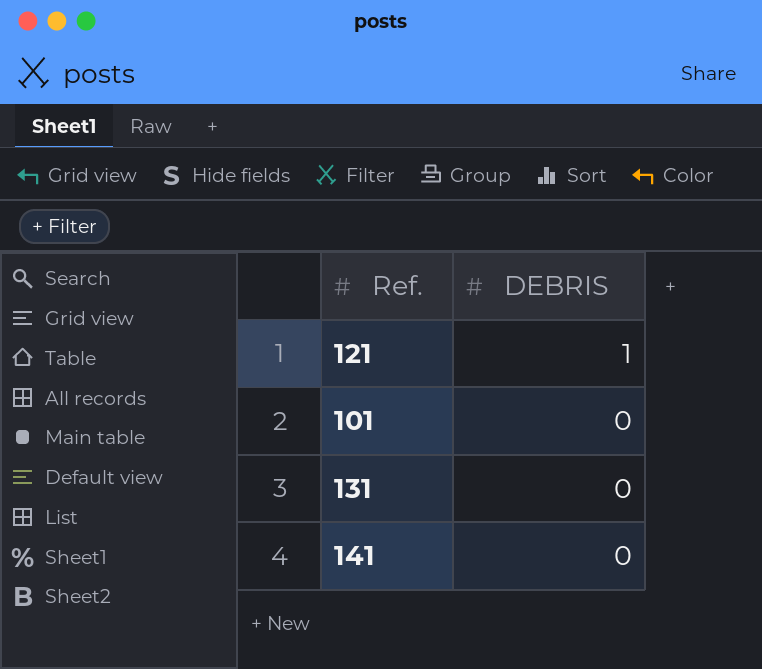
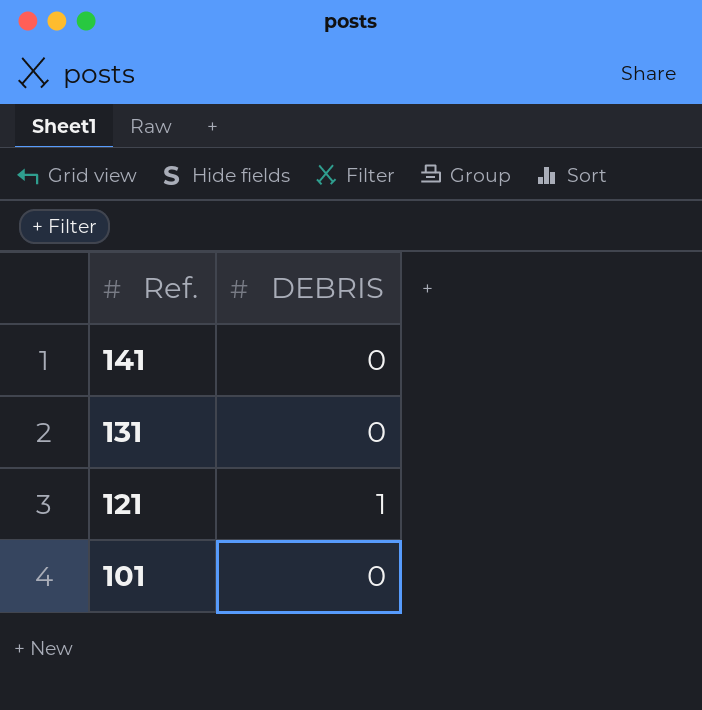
row order: DEBRIS descending -> Ref. descending

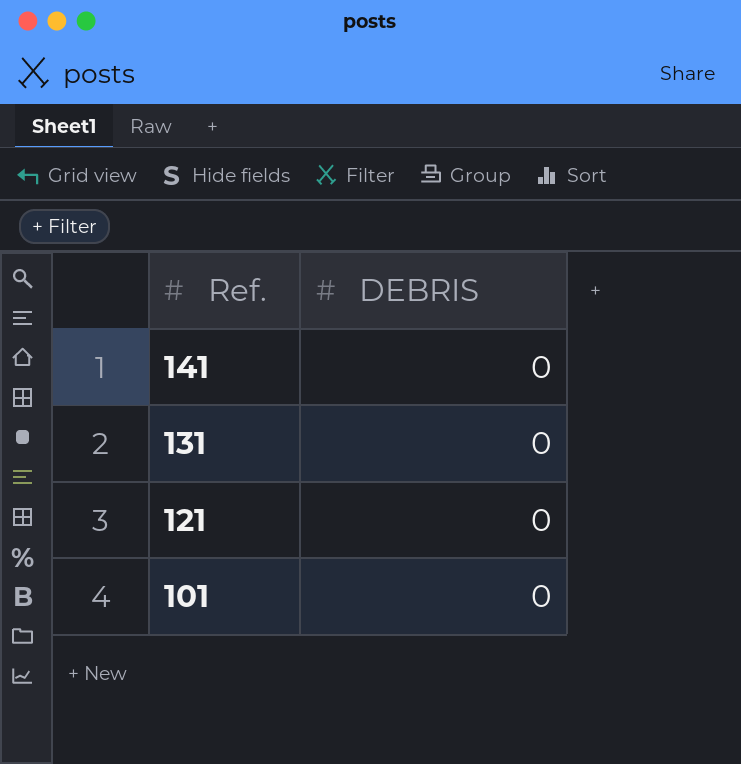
121 | DEBRIS: 1 -> 0

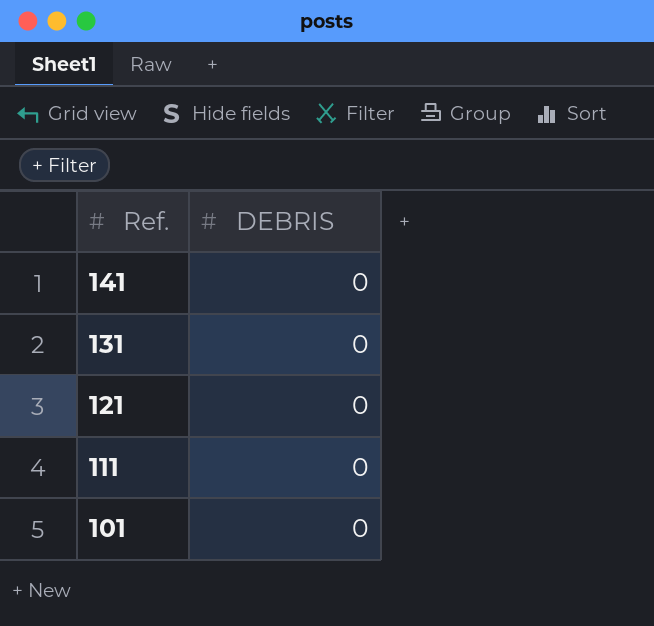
row 111: none -> 0

